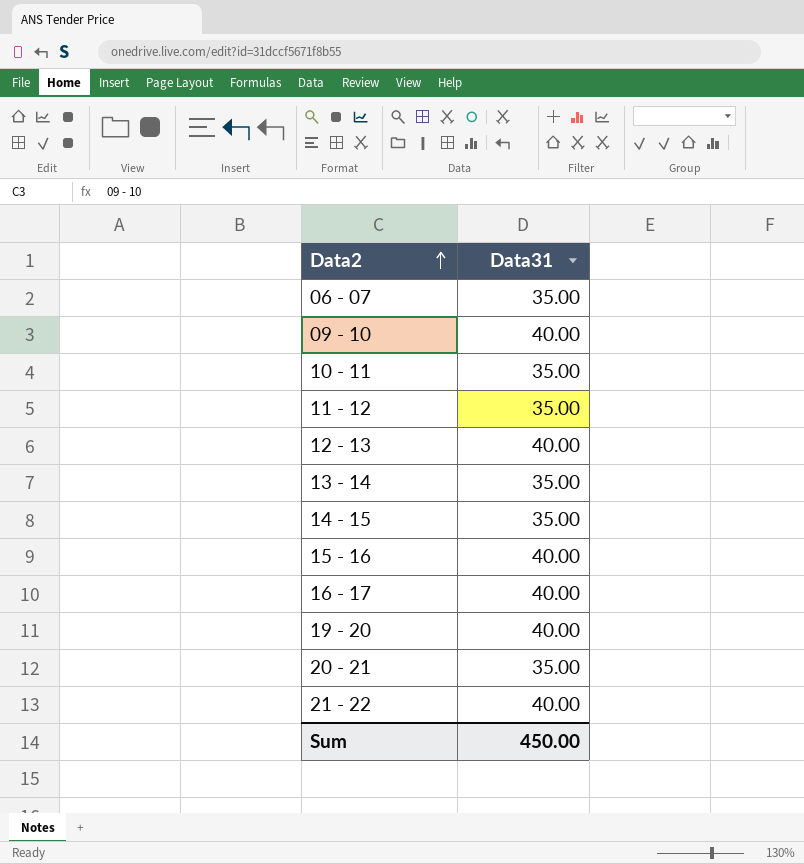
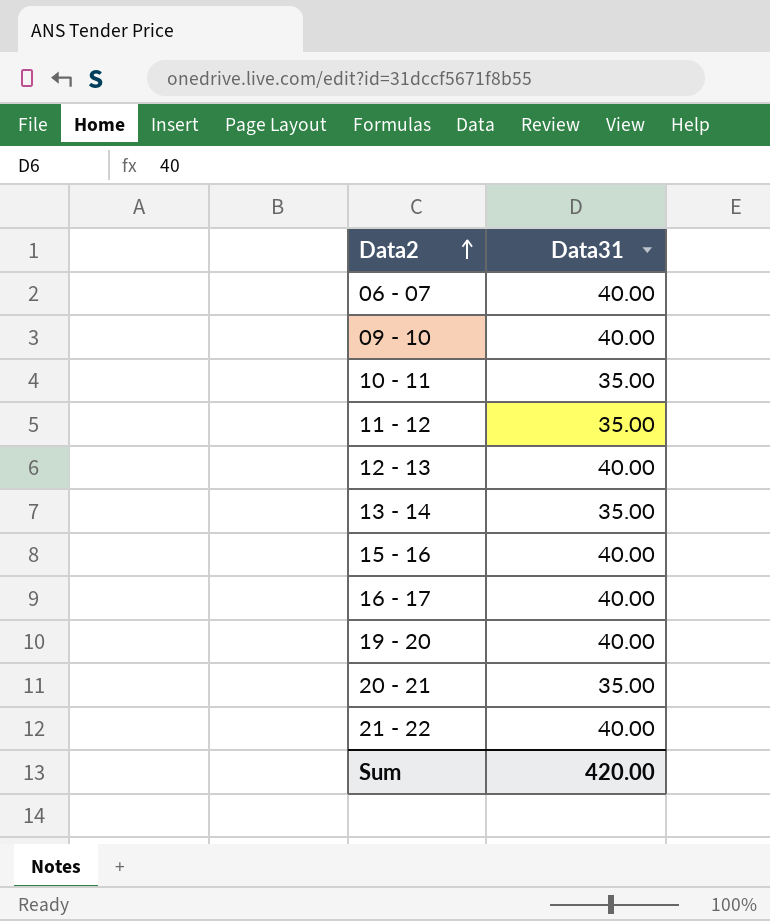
row 14 - 15: 35.00 -> none
06 - 07 | Data31: 35.00 -> 40.00
Sum | Data31: 450.00 -> 420.00

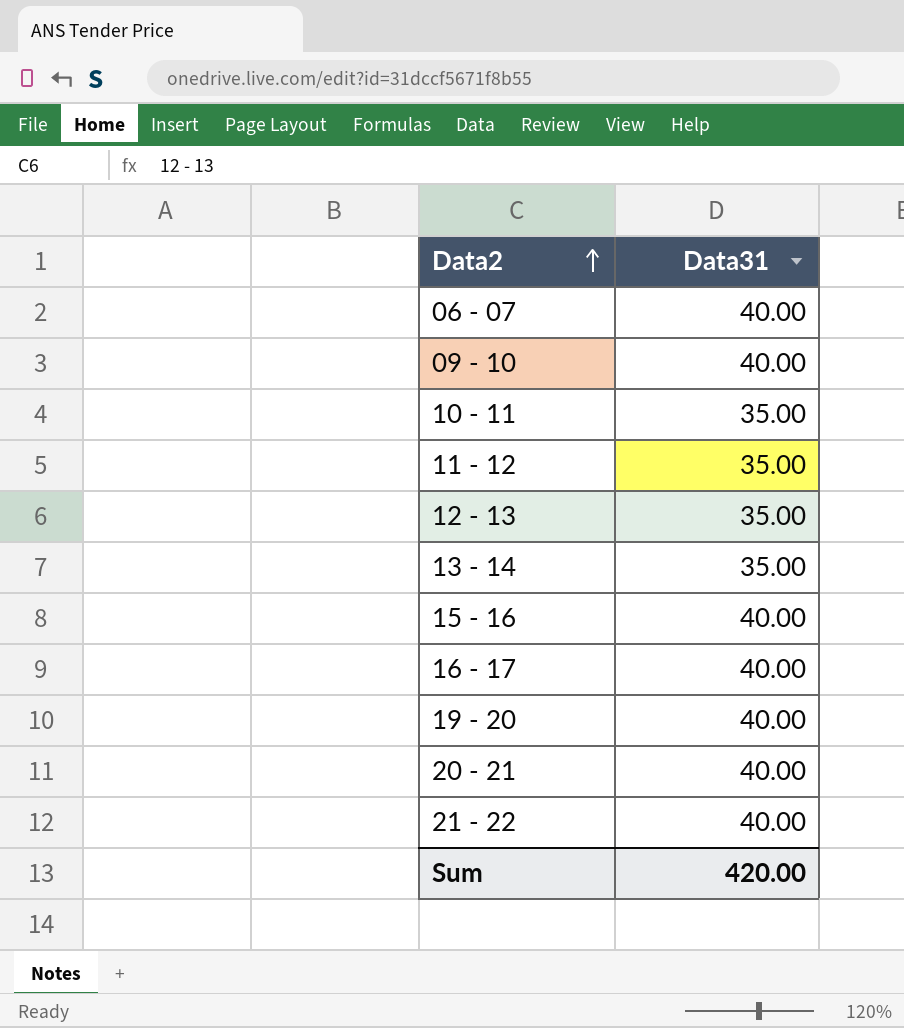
12 - 13 | Data31: 40.00 -> 35.00
20 - 21 | Data31: 35.00 -> 40.00

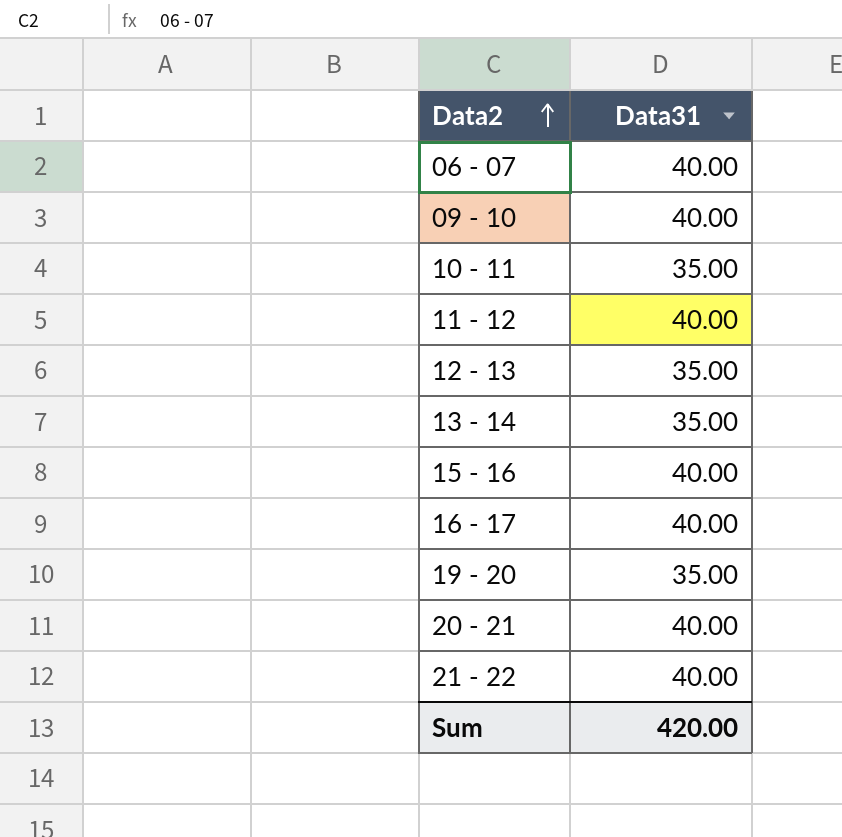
11 - 12 | Data31: 35.00 -> 40.00
19 - 20 | Data31: 40.00 -> 35.00

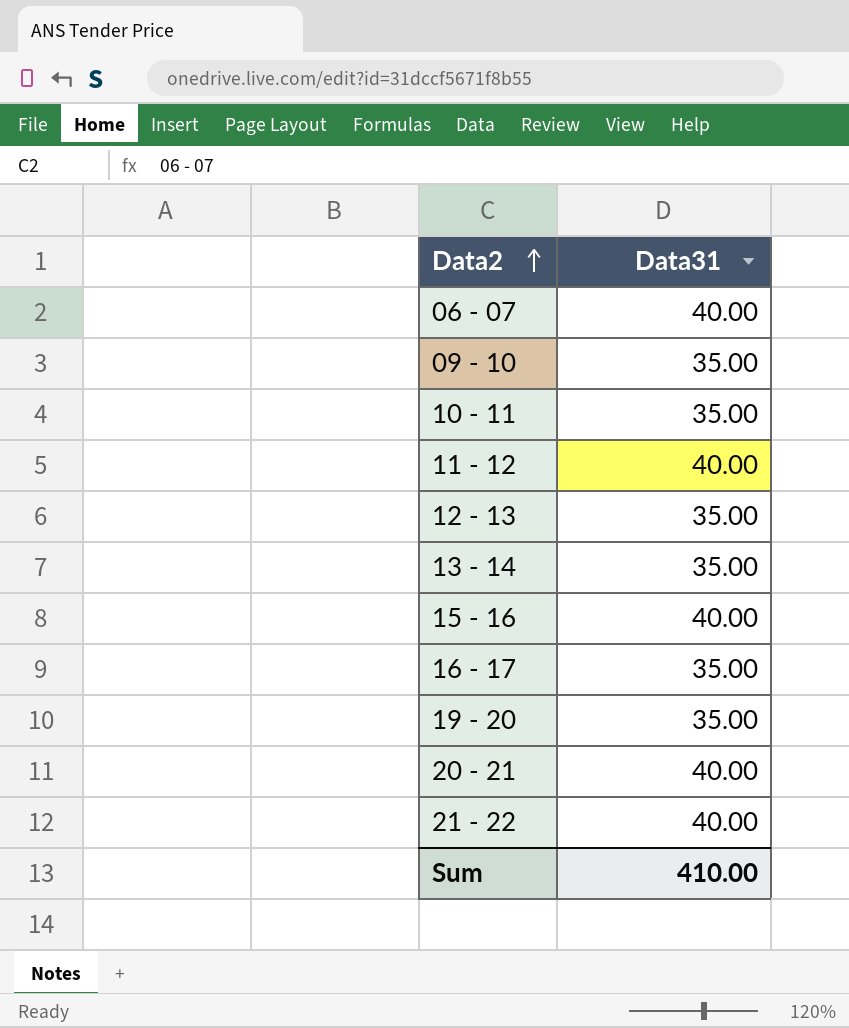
09 - 10 | Data31: 40.00 -> 35.00
16 - 17 | Data31: 40.00 -> 35.00
Sum | Data31: 420.00 -> 410.00

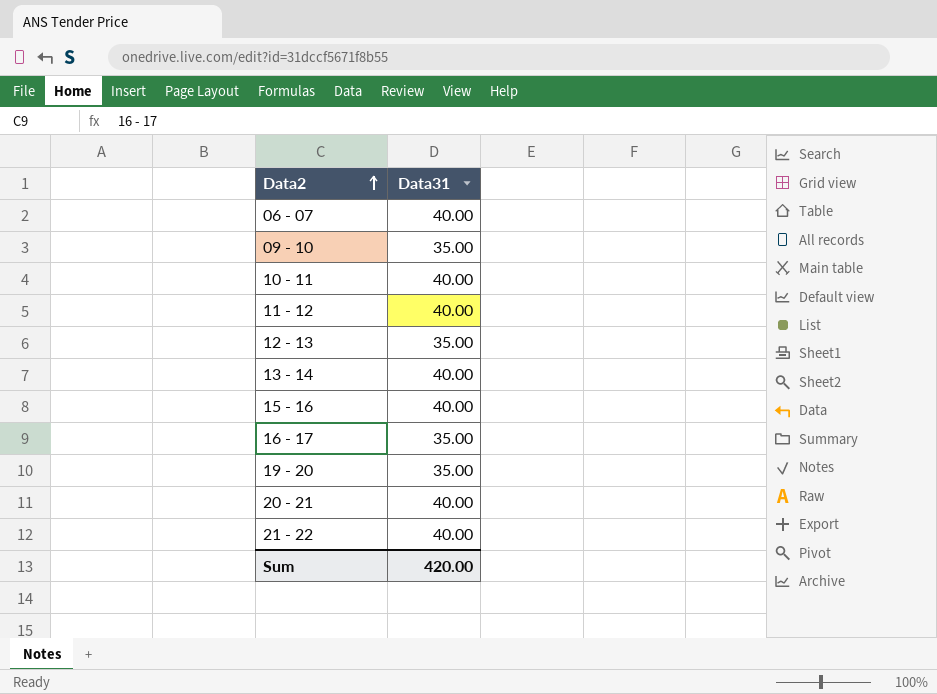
10 - 11 | Data31: 35.00 -> 40.00
13 - 14 | Data31: 35.00 -> 40.00
Sum | Data31: 410.00 -> 420.00

